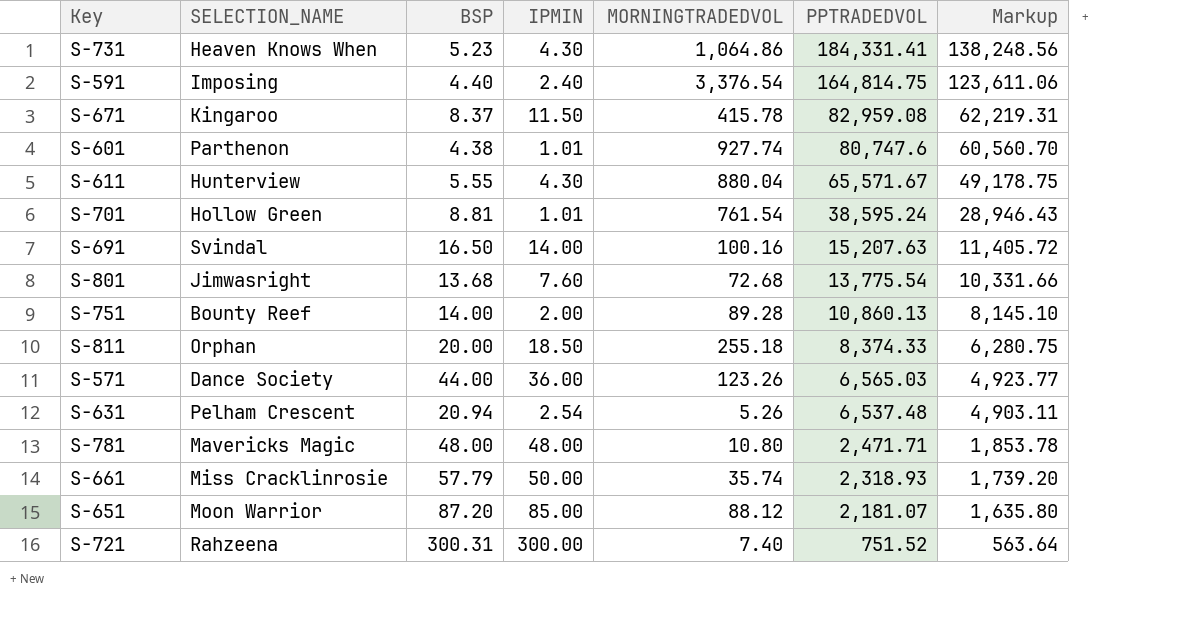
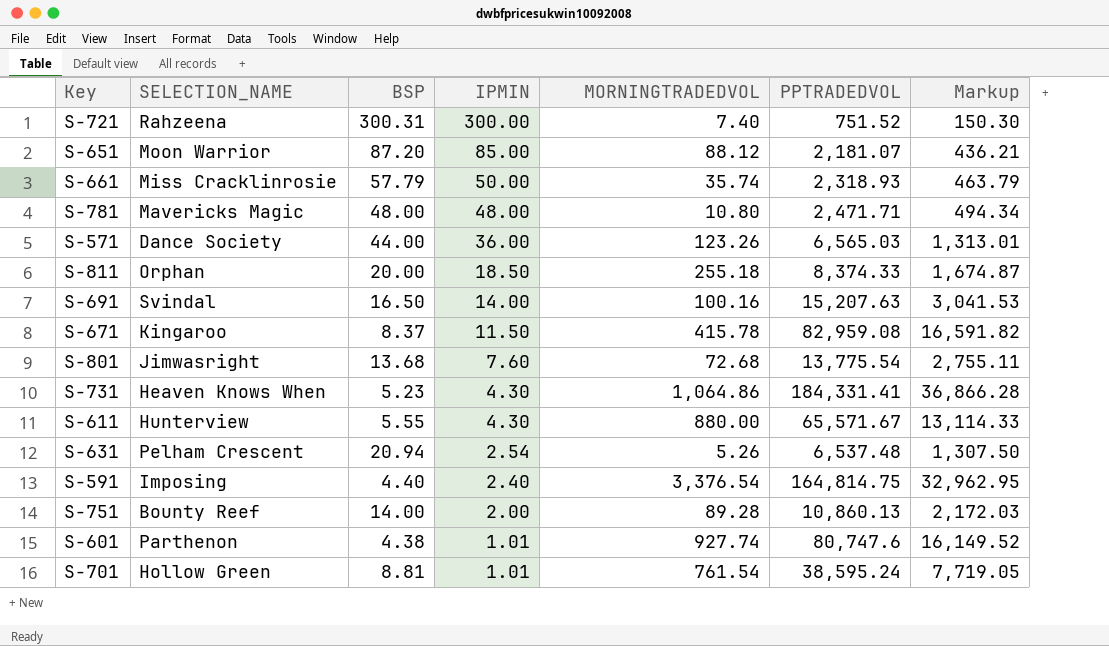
row order: PPTRADEDVOL descending -> IPMIN descending
column Markup | formula: [PPTRADEDVOL] * 0.75 -> [PPTRADEDVOL] * 0.2
S-611 | MORNINGTRADEDVOL: 880.04 -> 880.00

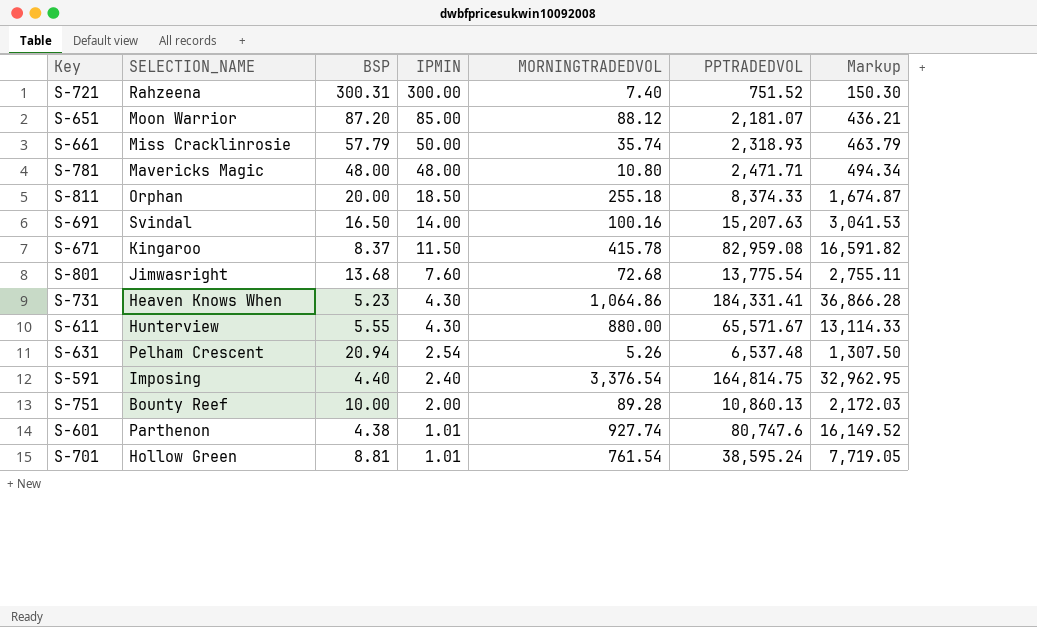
row S-571: Dance Society | 44.00 | 36.00 | 123.26 | 6,565.03 | 1,313.01 -> none
S-751 | BSP: 14.00 -> 10.00

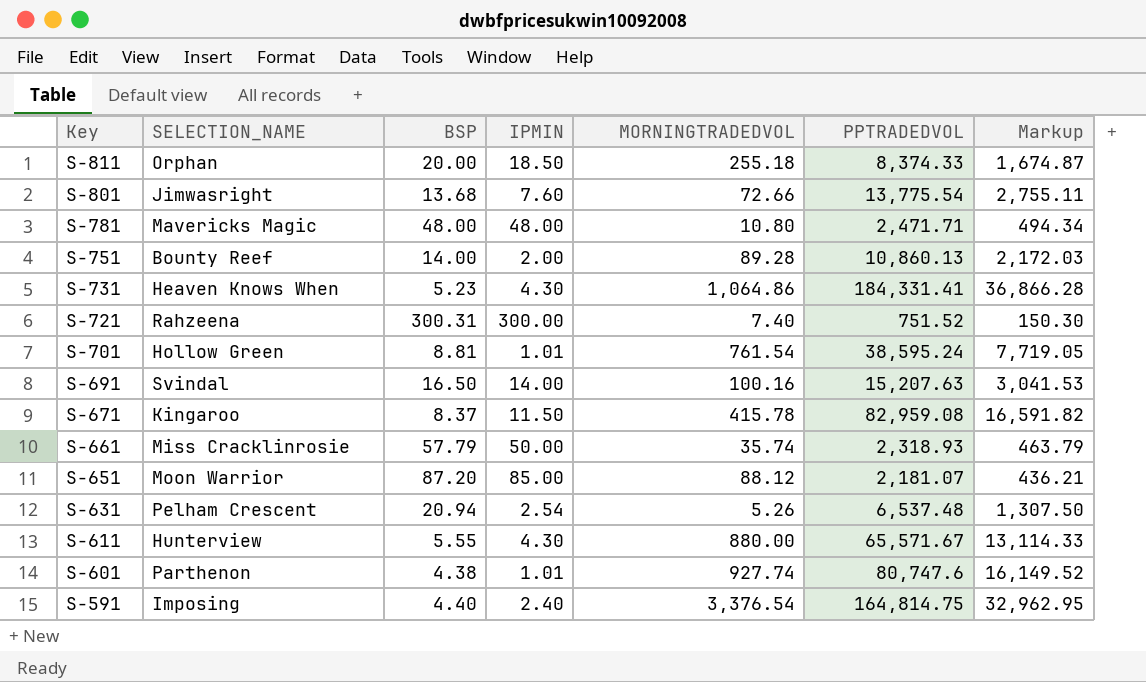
row order: IPMIN descending -> Key descending
S-801 | MORNINGTRADEDVOL: 72.68 -> 72.66
S-751 | BSP: 10.00 -> 14.00

